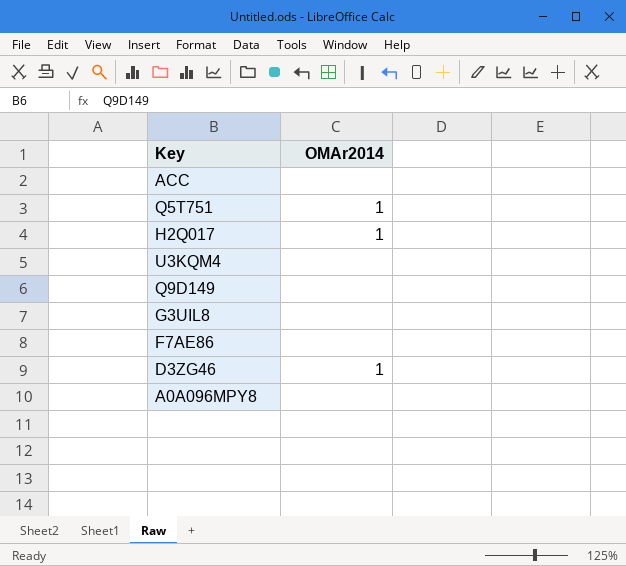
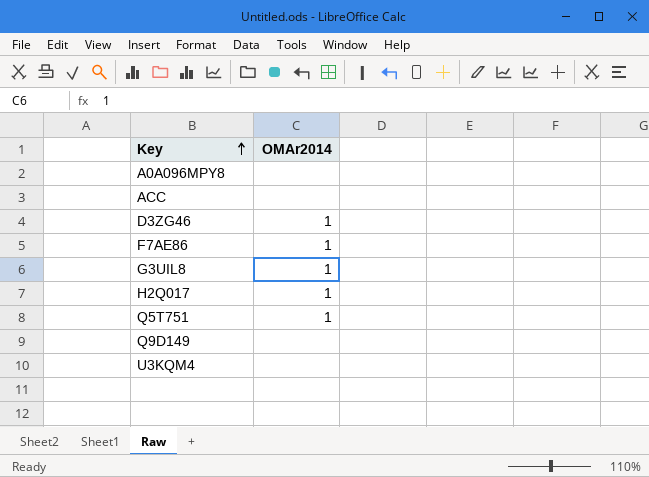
row order: none -> Key ascending
F7AE86 | OMAr2014: none -> 1
G3UIL8 | OMAr2014: none -> 1

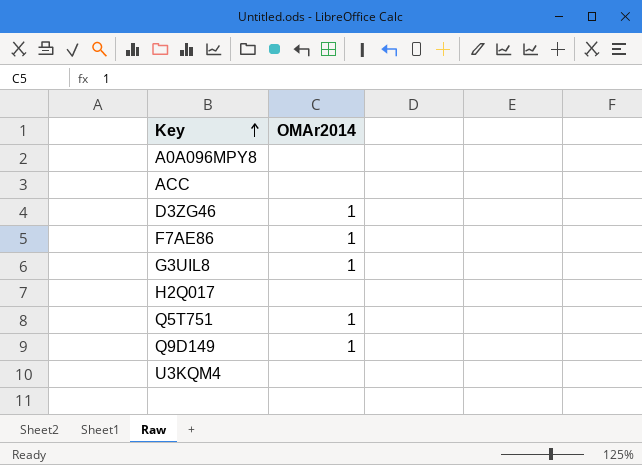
H2Q017 | OMAr2014: 1 -> none
Q9D149 | OMAr2014: none -> 1

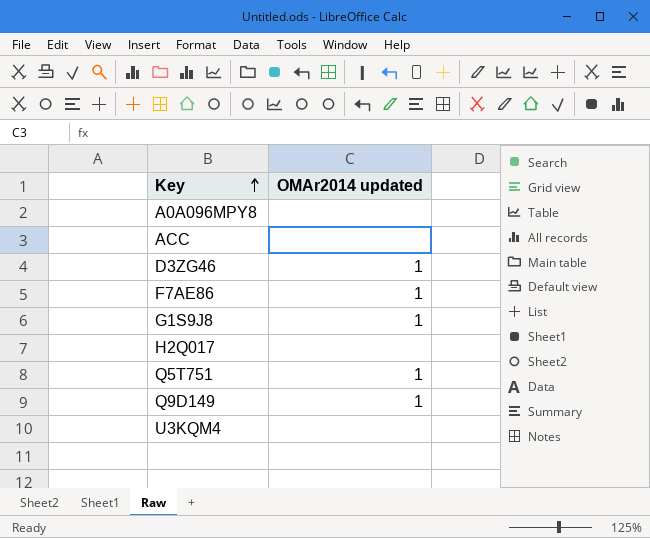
column name: OMAr2014 -> OMAr2014 updated
row G3UIL8: 1 -> none
row G1S9J8: none -> 1

